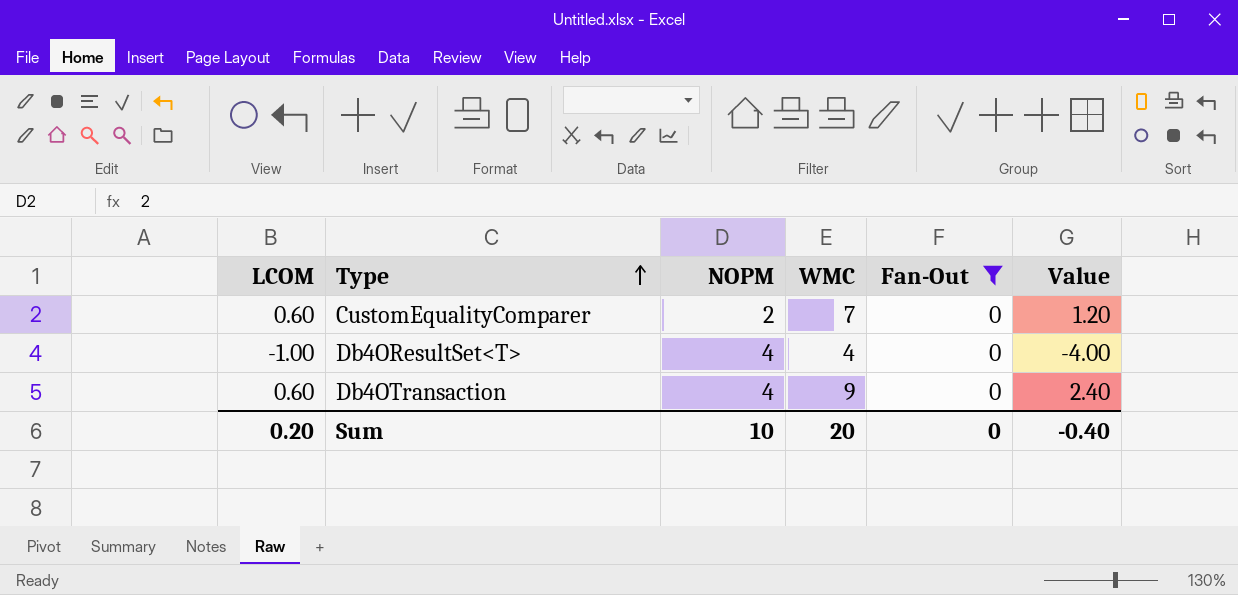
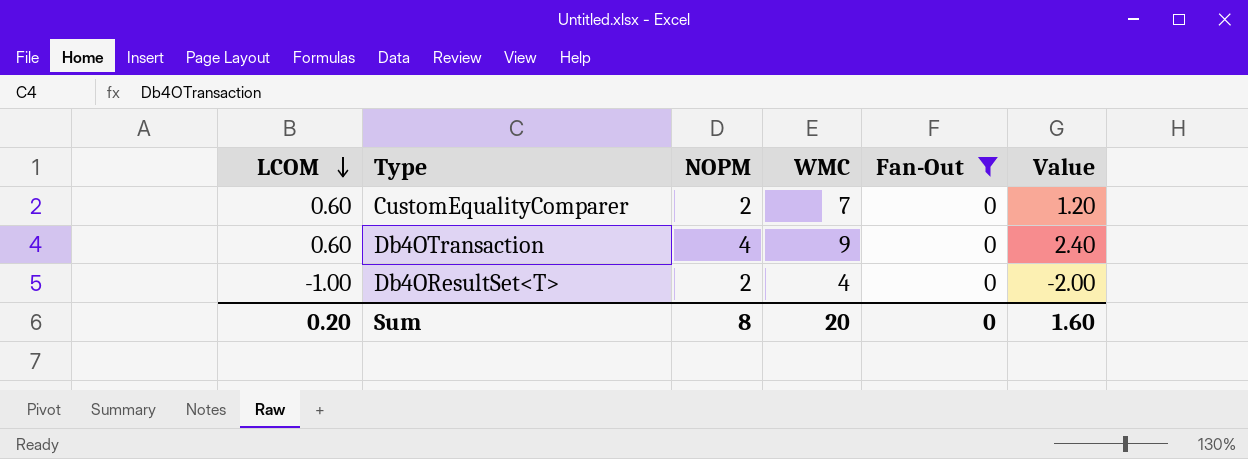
row order: Type ascending -> LCOM descending
Db4OResultSet<T> | NOPM: 4 -> 2
Db4OResultSet<T> | Value: -4.00 -> -2.00
Sum | NOPM: 10 -> 8
Sum | Value: -0.40 -> 1.60

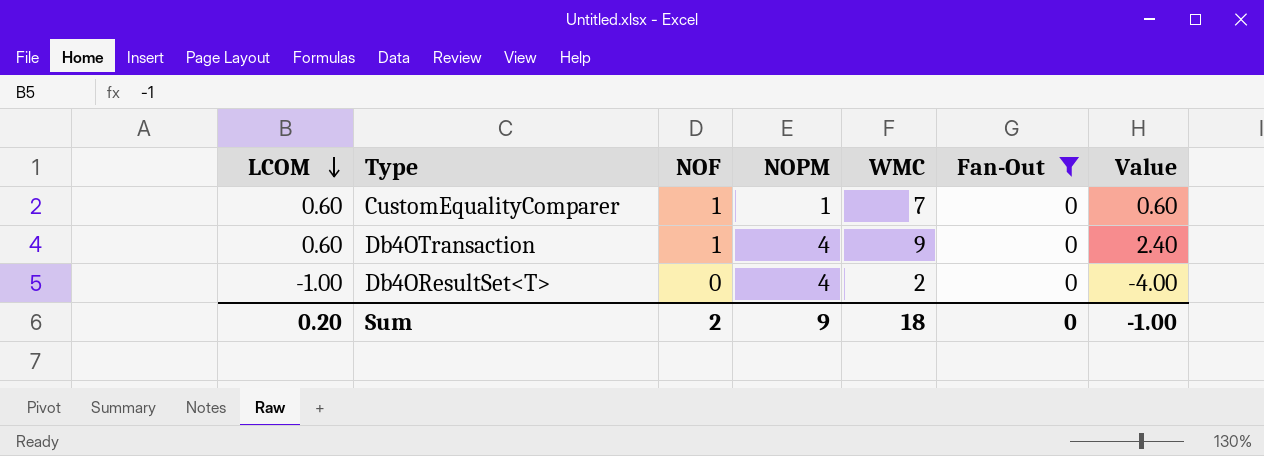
column NOF | position: none -> 3
CustomEqualityComparer | NOPM: 2 -> 1
CustomEqualityComparer | Value: 1.20 -> 0.60
Db4OResultSet<T> | NOPM: 2 -> 4
Db4OResultSet<T> | WMC: 4 -> 2
Db4OResultSet<T> | Value: -2.00 -> -4.00
Sum | NOPM: 8 -> 9
Sum | WMC: 20 -> 18
Sum | Value: 1.60 -> -1.00

